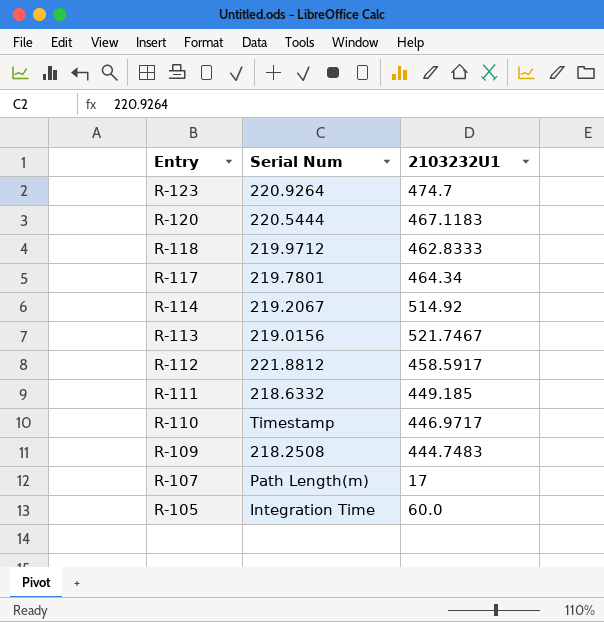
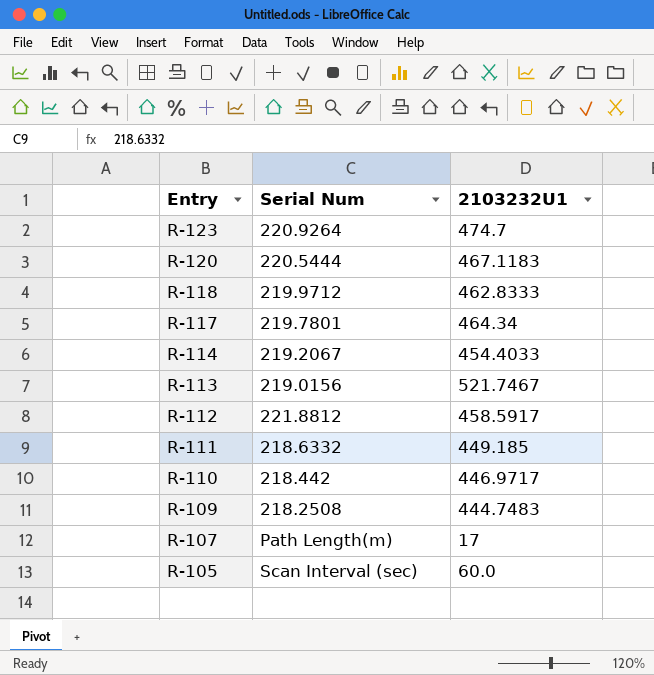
R-114 | 2103232U1: 514.92 -> 454.4033
R-110 | Serial Num: Timestamp -> 218.442
R-105 | Serial Num: Integration Time -> Scan Interval (sec)

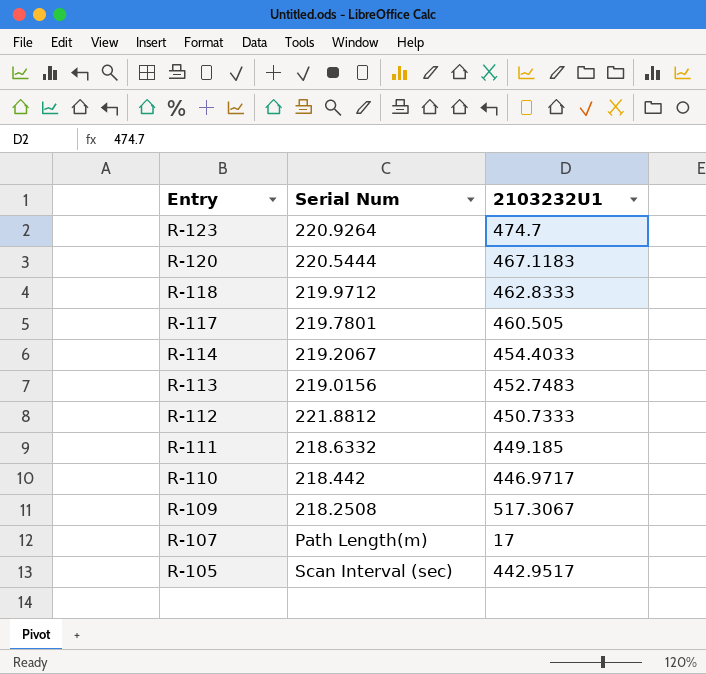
R-117 | 2103232U1: 464.34 -> 460.505
R-113 | 2103232U1: 521.7467 -> 452.7483
R-112 | 2103232U1: 458.5917 -> 450.7333
R-109 | 2103232U1: 444.7483 -> 517.3067
R-105 | 2103232U1: 60.0 -> 442.9517

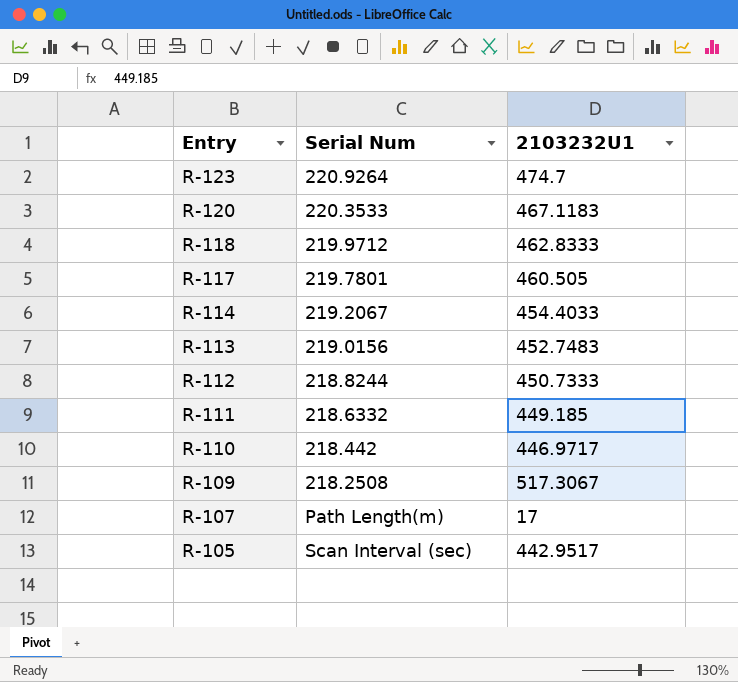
R-120 | Serial Num: 220.5444 -> 220.3533
R-112 | Serial Num: 221.8812 -> 218.8244

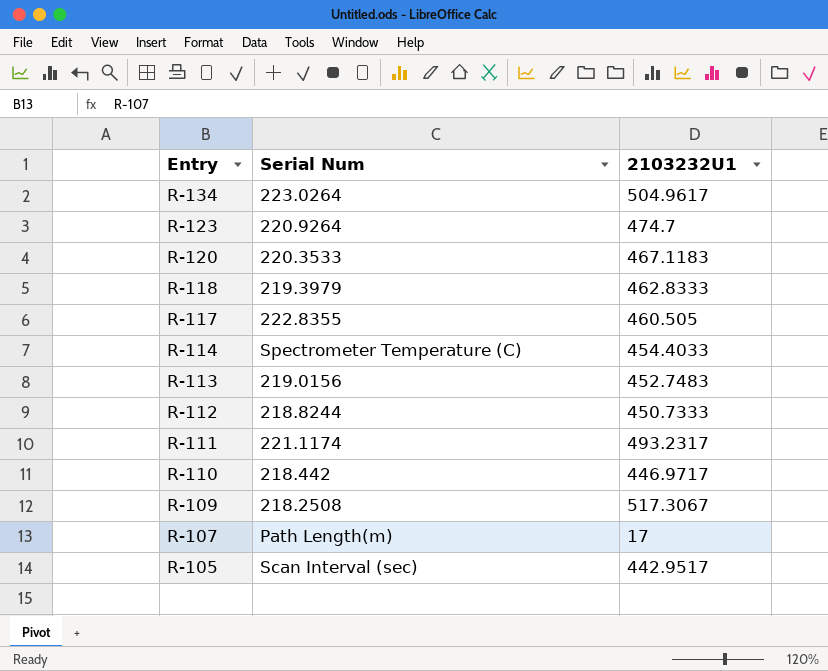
row R-134: none -> 223.0264 | 504.9617
R-118 | Serial Num: 219.9712 -> 219.3979
R-117 | Serial Num: 219.7801 -> 222.8355
R-114 | Serial Num: 219.2067 -> Spectrometer Temperature (C)
R-111 | Serial Num: 218.6332 -> 221.1174
R-111 | 2103232U1: 449.185 -> 493.2317

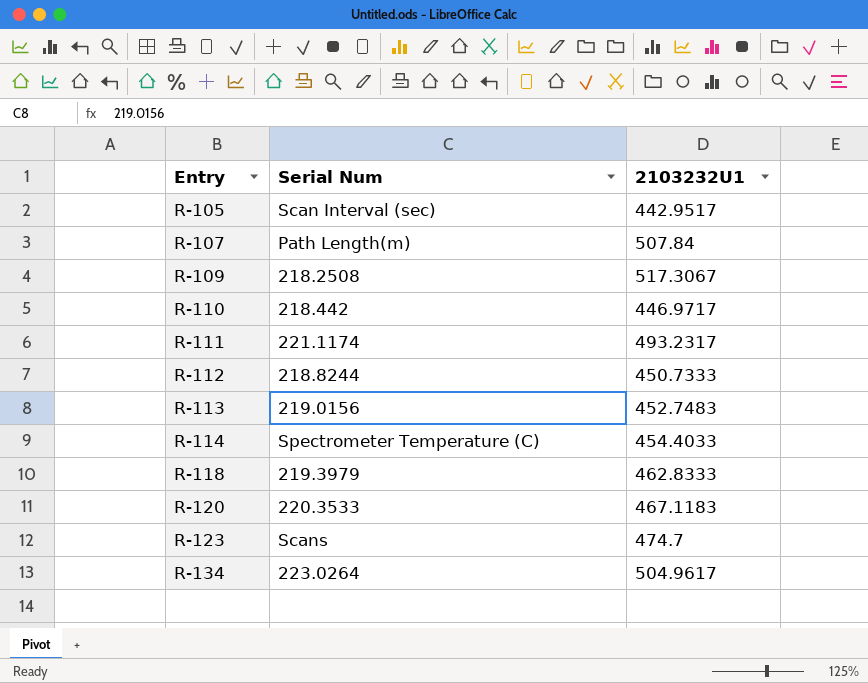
row order: Entry descending -> Entry ascending
row R-117: 222.8355 | 460.505 -> none
R-107 | 2103232U1: 17 -> 507.84
R-123 | Serial Num: 220.9264 -> Scans

